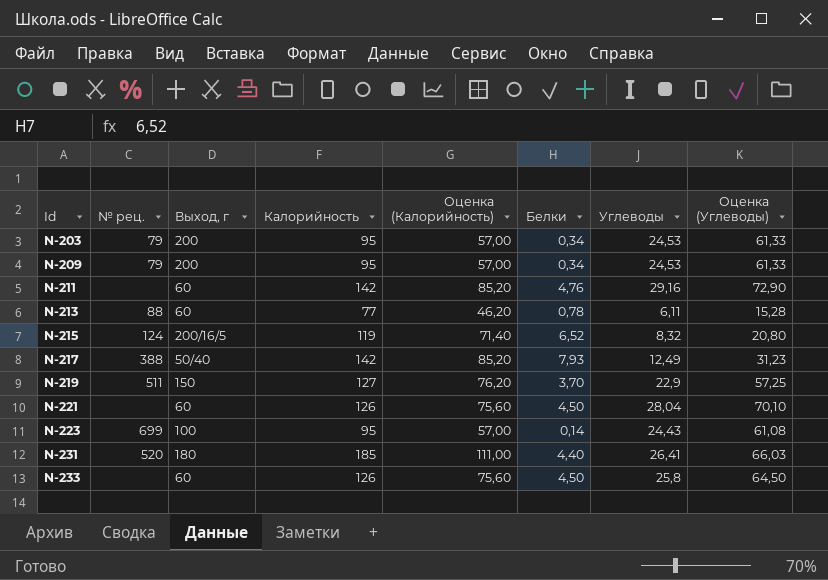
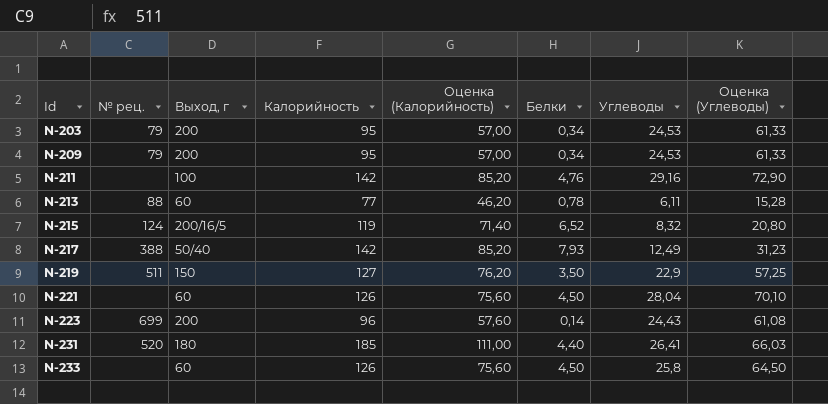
N-211 | Выход, г: 60 -> 100
N-219 | Белки: 3,70 -> 3,50
N-223 | Выход, г: 100 -> 200
N-223 | Калорийность: 95 -> 96
N-223 | Оценка (Калорийность): 57,00 -> 57,60

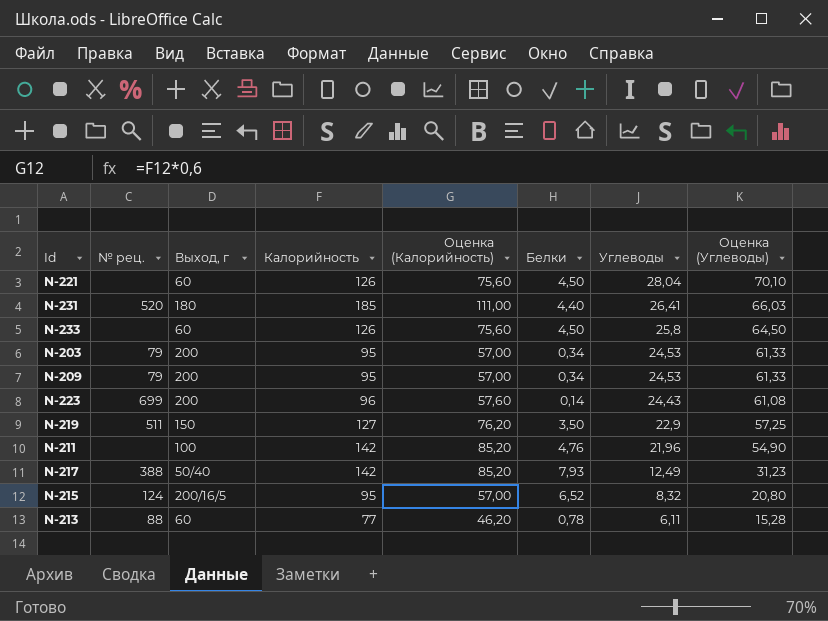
row order: Id ascending -> Углеводы descending
N-211 | Углеводы: 29,16 -> 21,96
N-211 | Оценка (Углеводы): 72,90 -> 54,90
N-215 | Калорийность: 119 -> 95
N-215 | Оценка (Калорийность): 71,40 -> 57,00

